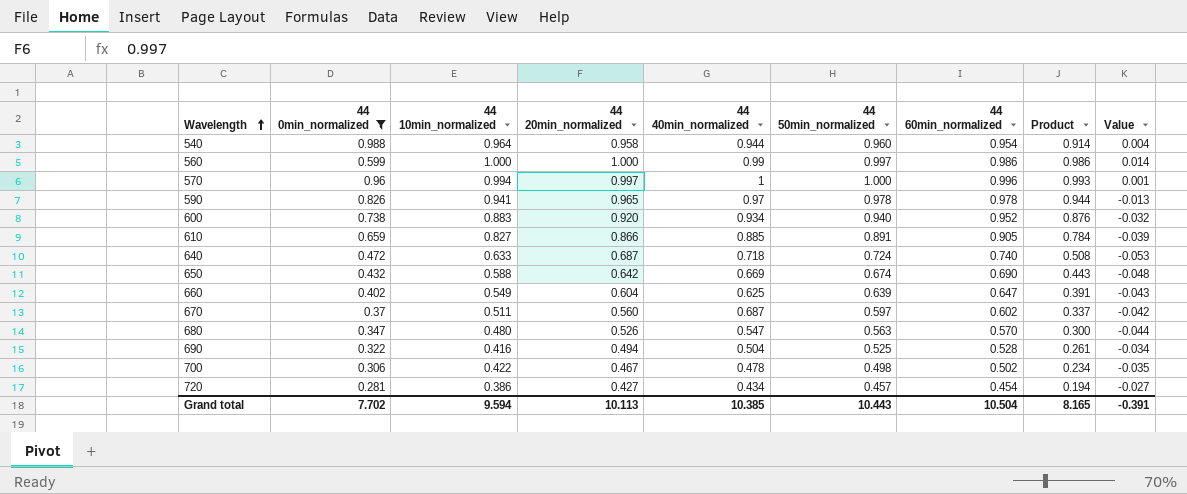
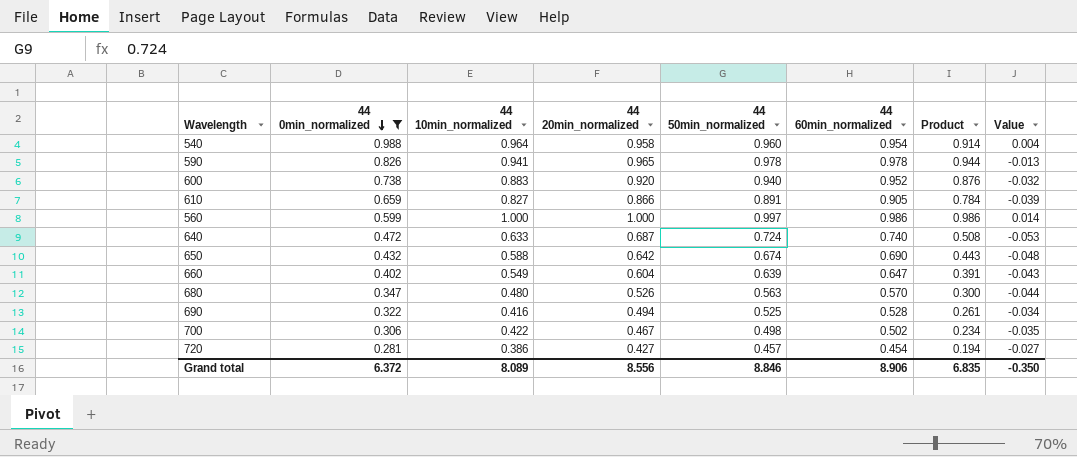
row order: Wavelength ascending -> 44 0min_normalized descending
column 44 40min_normalized | position: 5 -> none
row 570: 0.96 | 0.994 | 0.997 | 1 | 1.000 | 0.996 | 0.993 | 0.001 -> none
row 670: 0.37 | 0.511 | 0.560 | 0.687 | 0.597 | 0.602 | 0.337 | -0.042 -> none
Grand total | 44 0min_normalized: 7.702 -> 6.372
Grand total | 44 10min_normalized: 9.594 -> 8.089
Grand total | 44 20min_normalized: 10.113 -> 8.556
Grand total | 44 50min_normalized: 10.443 -> 8.846
Grand total | 44 60min_normalized: 10.504 -> 8.906
Grand total | Product: 8.165 -> 6.835
Grand total | Value: -0.391 -> -0.350

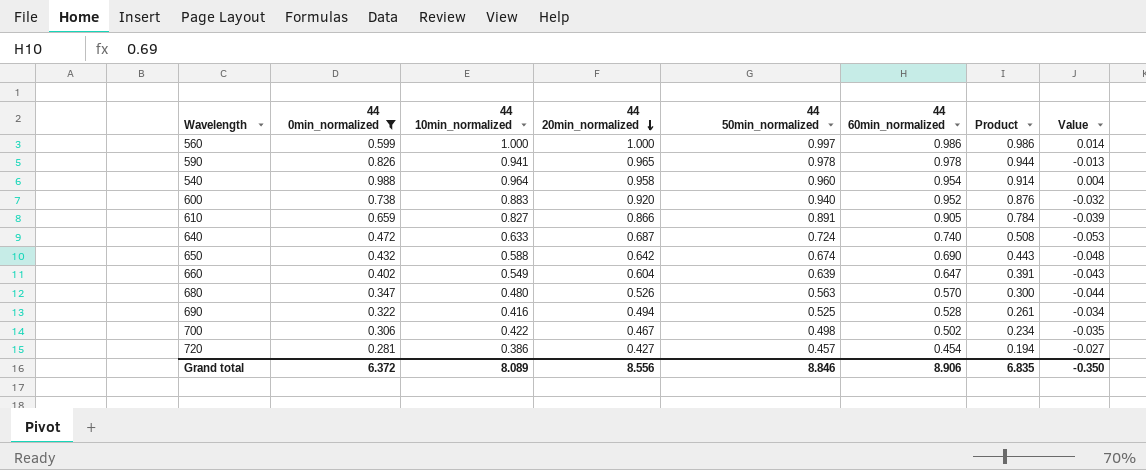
row order: 44 0min_normalized descending -> 44 20min_normalized descending

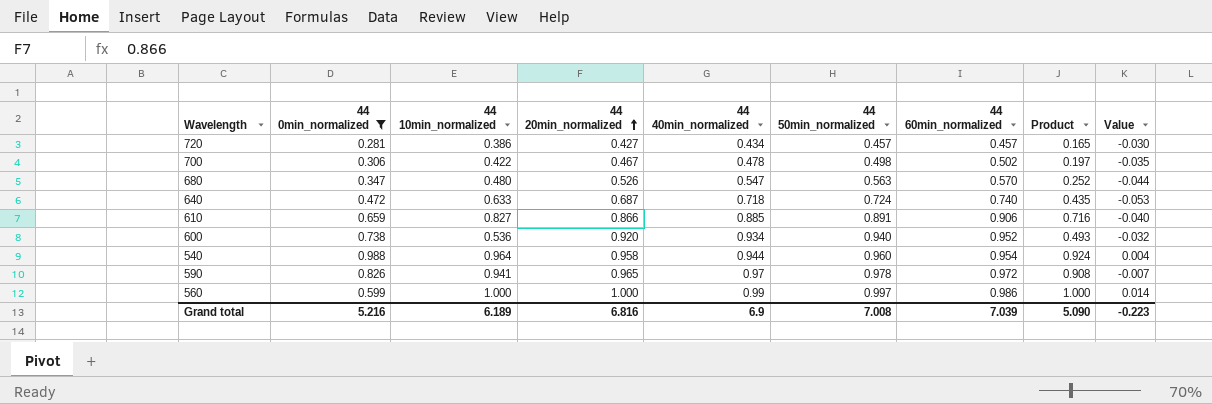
row order: 44 20min_normalized descending -> 44 20min_normalized ascending
column 44 40min_normalized | position: none -> 5
column Product | formula: [44 20min_normalized] * [44 60min_normalized] -> [44 10min_normalized] * [44 20min_normalized]
row 650: 0.432 | 0.588 | 0.642 | 0.674 | 0.690 | 0.443 | -0.048 -> none
row 660: 0.402 | 0.549 | 0.604 | 0.639 | 0.647 | 0.391 | -0.043 -> none
row 690: 0.322 | 0.416 | 0.494 | 0.525 | 0.528 | 0.261 | -0.034 -> none
720 | 44 60min_normalized: 0.454 -> 0.457
720 | Value: -0.027 -> -0.030
610 | 44 60min_normalized: 0.905 -> 0.906
610 | Value: -0.039 -> -0.040
600 | 44 10min_normalized: 0.883 -> 0.536
590 | 44 60min_normalized: 0.978 -> 0.972
590 | Value: -0.013 -> -0.007
Grand total | 44 0min_normalized: 6.372 -> 5.216
Grand total | 44 10min_normalized: 8.089 -> 6.189
Grand total | 44 20min_normalized: 8.556 -> 6.816
Grand total | 44 50min_normalized: 8.846 -> 7.008
Grand total | 44 60min_normalized: 8.906 -> 7.039
Grand total | Product: 6.835 -> 5.090
Grand total | Value: -0.350 -> -0.223

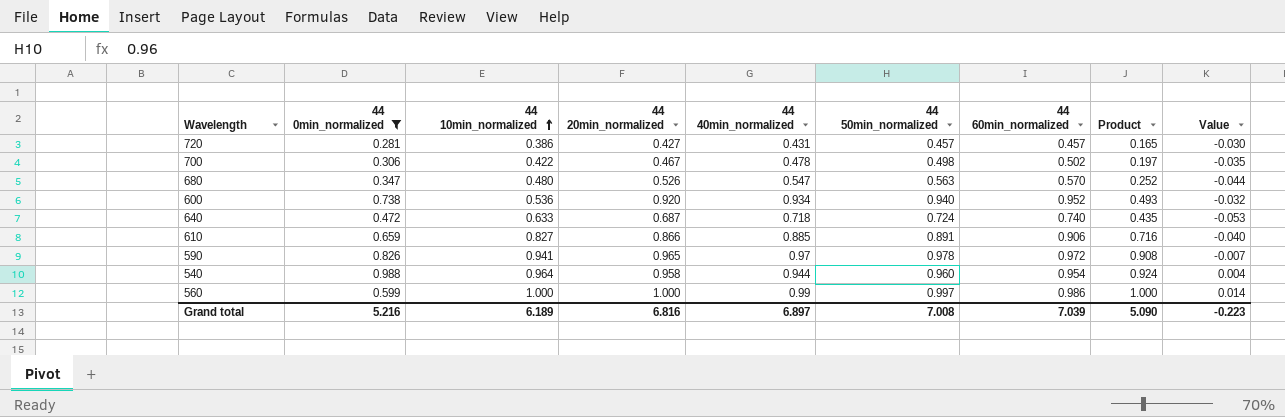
row order: 44 20min_normalized ascending -> 44 10min_normalized ascending
720 | 44 40min_normalized: 0.434 -> 0.431
Grand total | 44 40min_normalized: 6.9 -> 6.897

